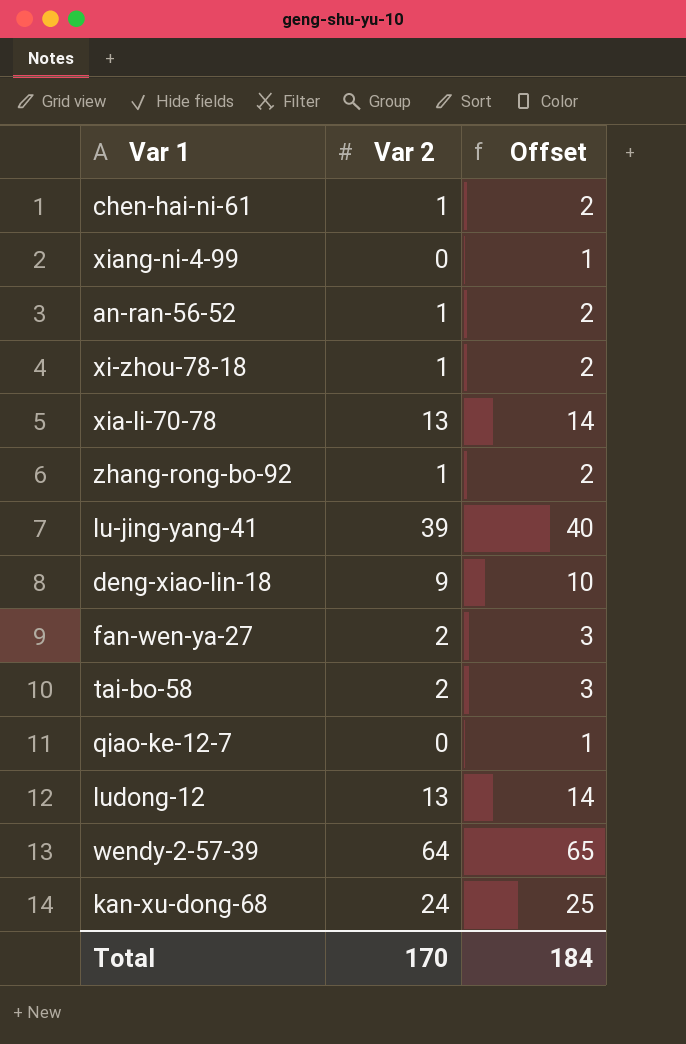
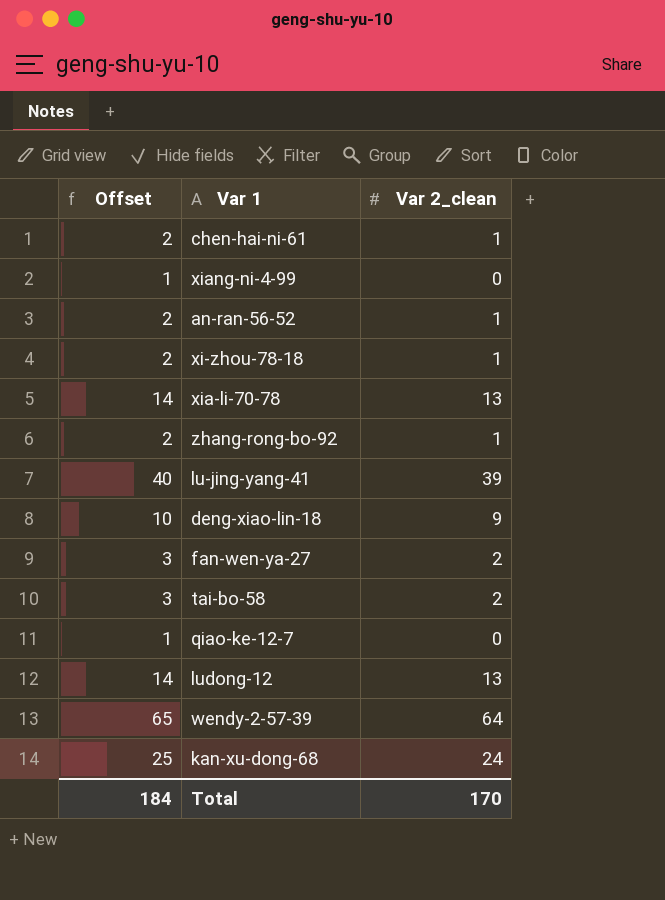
column Offset | position: 3 -> 1
column name: Var 2 -> Var 2_clean

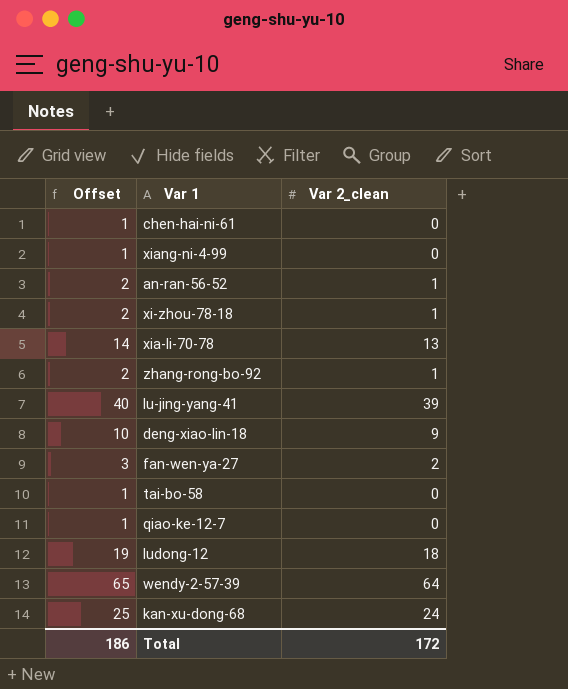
chen-hai-ni-61 | Offset: 2 -> 1
chen-hai-ni-61 | Var 2_clean: 1 -> 0
tai-bo-58 | Offset: 3 -> 1
tai-bo-58 | Var 2_clean: 2 -> 0
ludong-12 | Offset: 14 -> 19
ludong-12 | Var 2_clean: 13 -> 18
Total | Offset: 184 -> 186
Total | Var 2_clean: 170 -> 172

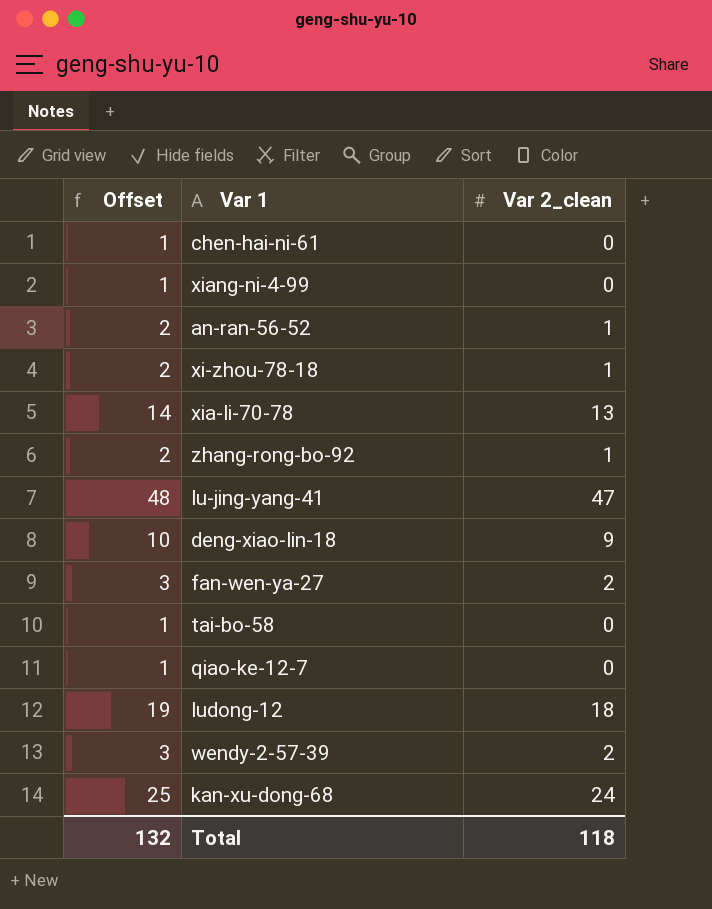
lu-jing-yang-41 | Offset: 40 -> 48
lu-jing-yang-41 | Var 2_clean: 39 -> 47
wendy-2-57-39 | Offset: 65 -> 3
wendy-2-57-39 | Var 2_clean: 64 -> 2
Total | Offset: 186 -> 132
Total | Var 2_clean: 172 -> 118

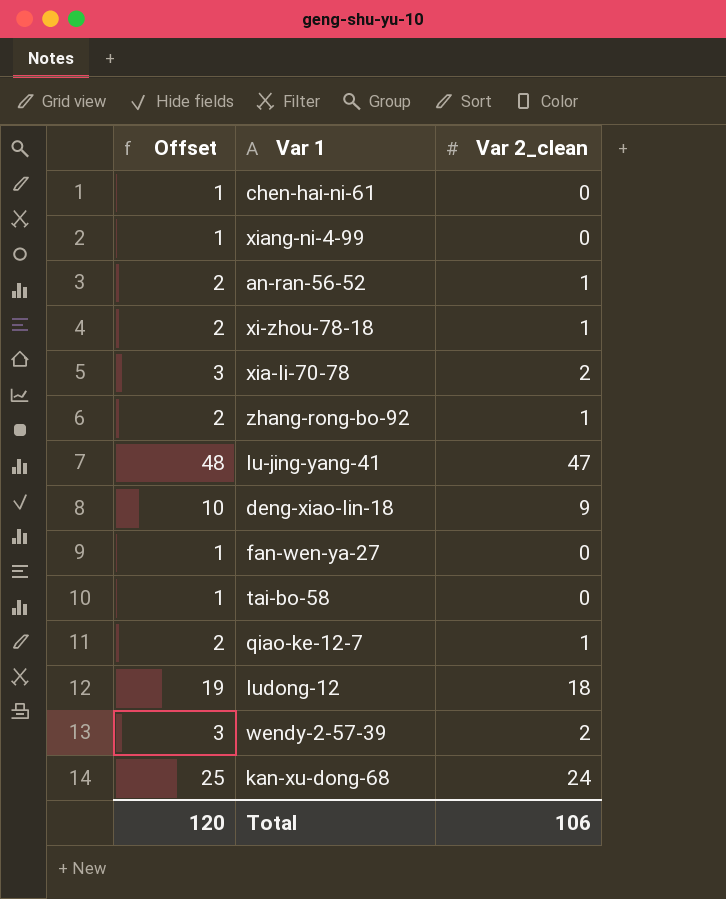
xia-li-70-78 | Offset: 14 -> 3
xia-li-70-78 | Var 2_clean: 13 -> 2
fan-wen-ya-27 | Offset: 3 -> 1
fan-wen-ya-27 | Var 2_clean: 2 -> 0
qiao-ke-12-7 | Offset: 1 -> 2
qiao-ke-12-7 | Var 2_clean: 0 -> 1
Total | Offset: 132 -> 120
Total | Var 2_clean: 118 -> 106

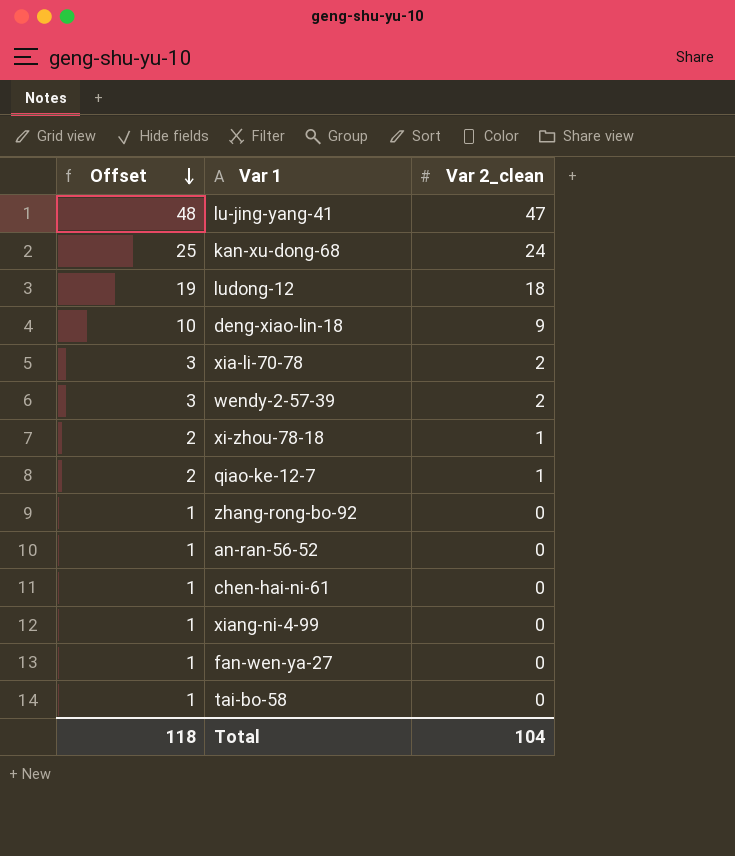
row order: none -> Offset descending
zhang-rong-bo-92 | Offset: 2 -> 1
zhang-rong-bo-92 | Var 2_clean: 1 -> 0
an-ran-56-52 | Offset: 2 -> 1
an-ran-56-52 | Var 2_clean: 1 -> 0
Total | Offset: 120 -> 118
Total | Var 2_clean: 106 -> 104

